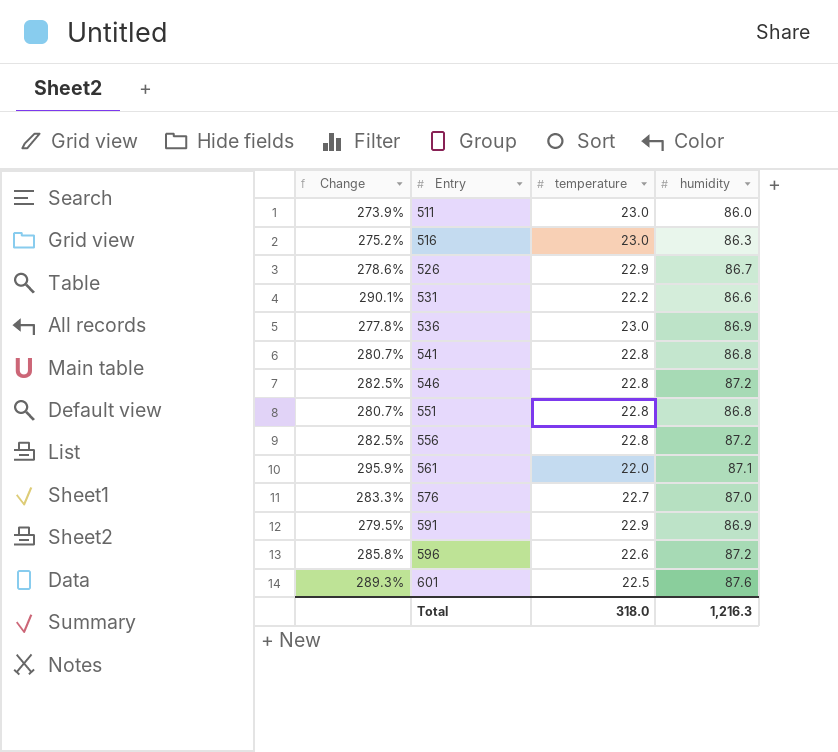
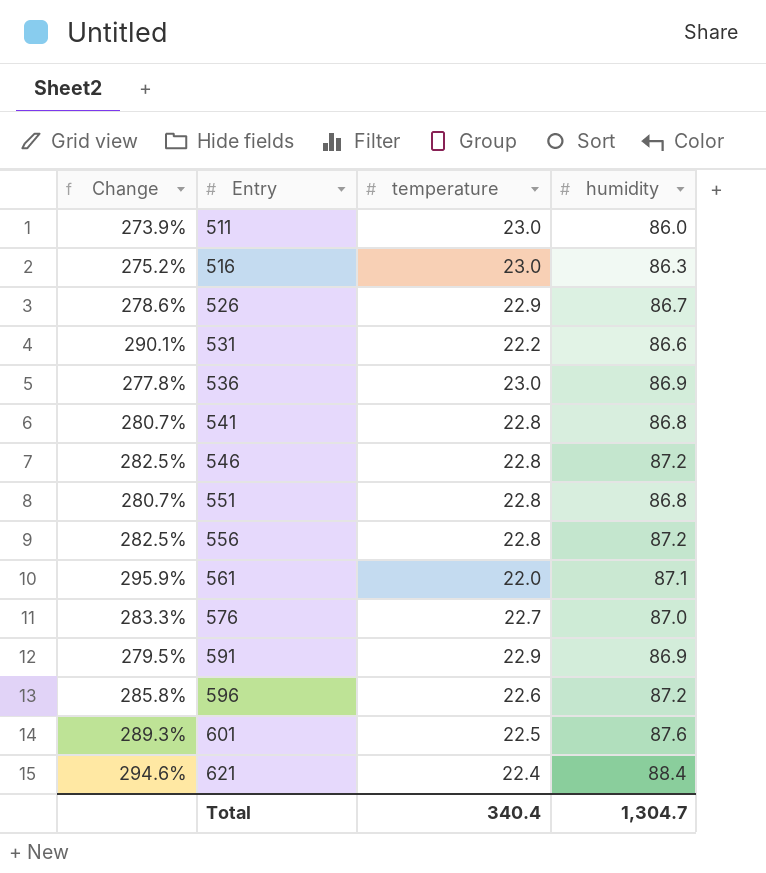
row 621: none -> 294.6% | 22.4 | 88.4
Total | temperature: 318.0 -> 340.4
Total | humidity: 1,216.3 -> 1,304.7

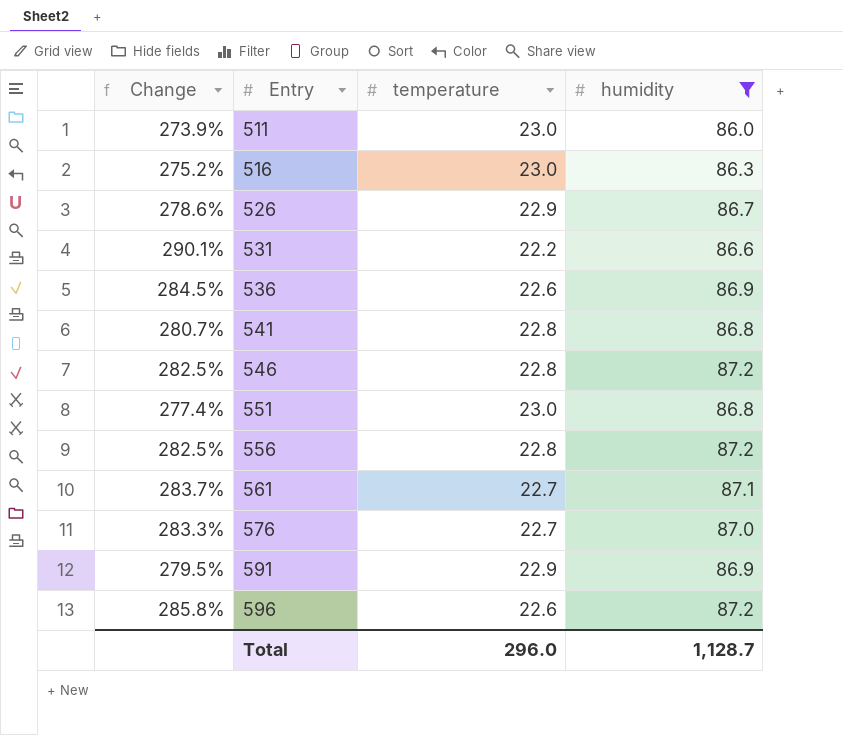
filter: none -> humidity <= 87.2
536 | Change: 277.8% -> 284.5%
536 | temperature: 23.0 -> 22.6
551 | Change: 280.7% -> 277.4%
551 | temperature: 22.8 -> 23.0
561 | Change: 295.9% -> 283.7%
561 | temperature: 22.0 -> 22.7
Total | temperature: 340.4 -> 296.0
Total | humidity: 1,304.7 -> 1,128.7

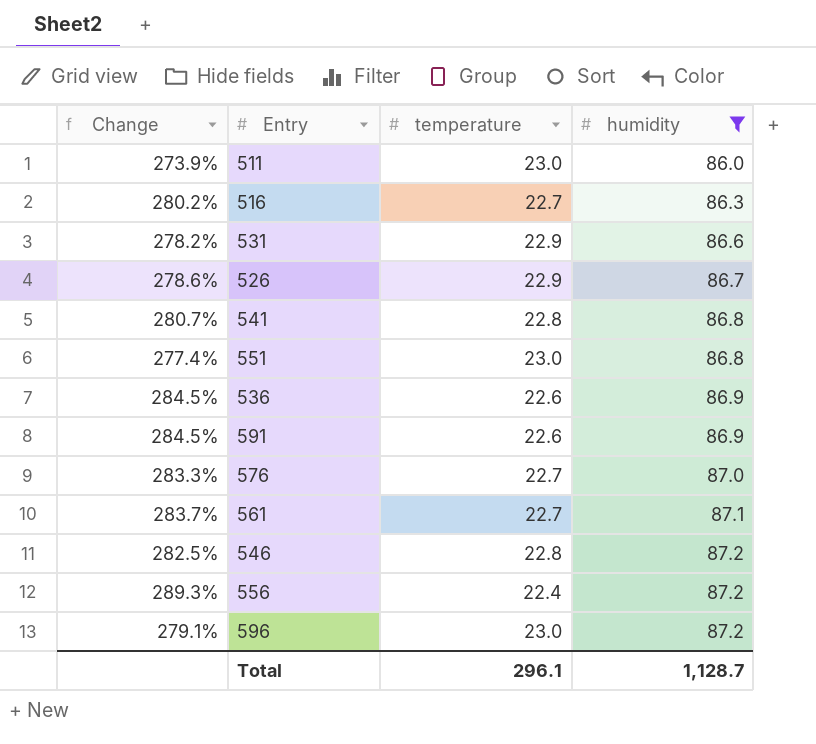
row order: Entry ascending -> humidity ascending
516 | Change: 275.2% -> 280.2%
516 | temperature: 23.0 -> 22.7
531 | Change: 290.1% -> 278.2%
531 | temperature: 22.2 -> 22.9
591 | Change: 279.5% -> 284.5%
591 | temperature: 22.9 -> 22.6
556 | Change: 282.5% -> 289.3%
556 | temperature: 22.8 -> 22.4
596 | Change: 285.8% -> 279.1%
596 | temperature: 22.6 -> 23.0
Total | temperature: 296.0 -> 296.1

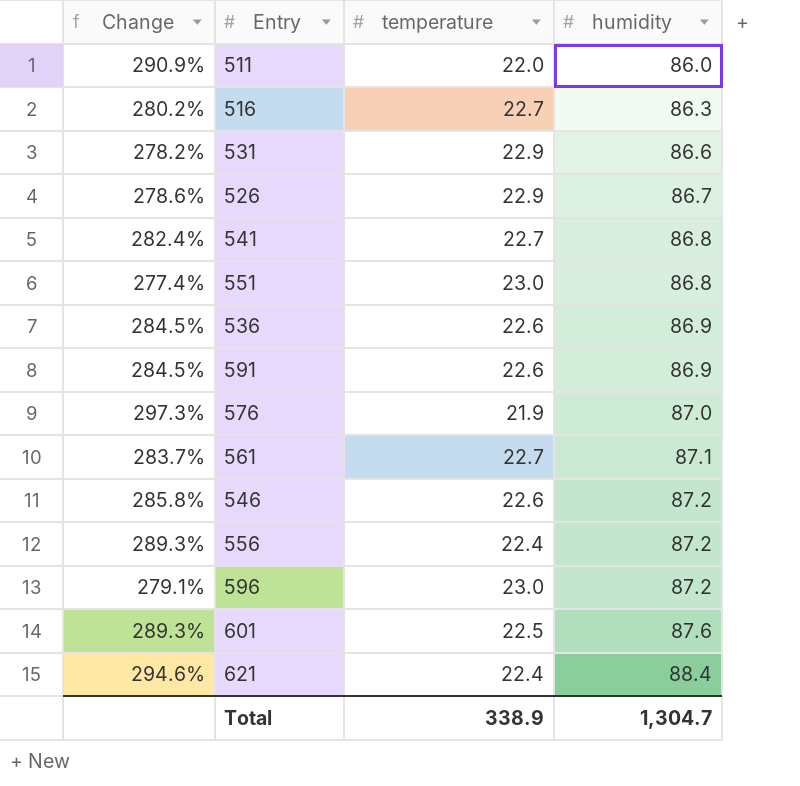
filter: humidity <= 87.2 -> none
511 | Change: 273.9% -> 290.9%
511 | temperature: 23.0 -> 22.0
541 | Change: 280.7% -> 282.4%
541 | temperature: 22.8 -> 22.7
576 | Change: 283.3% -> 297.3%
576 | temperature: 22.7 -> 21.9
546 | Change: 282.5% -> 285.8%
546 | temperature: 22.8 -> 22.6
Total | temperature: 296.1 -> 338.9
Total | humidity: 1,128.7 -> 1,304.7

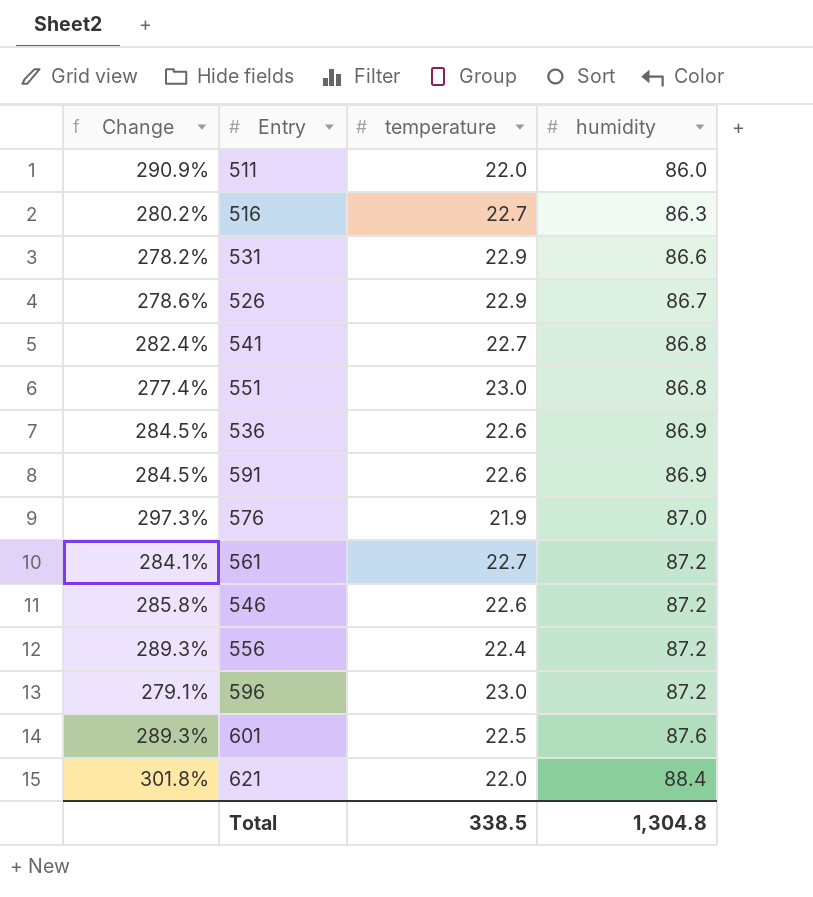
561 | Change: 283.7% -> 284.1%
561 | humidity: 87.1 -> 87.2
621 | Change: 294.6% -> 301.8%
621 | temperature: 22.4 -> 22.0
Total | temperature: 338.9 -> 338.5
Total | humidity: 1,304.7 -> 1,304.8

